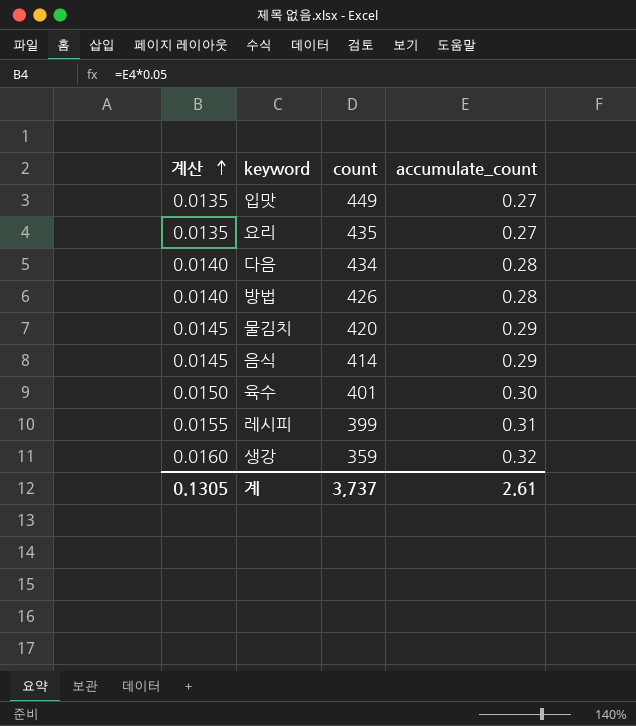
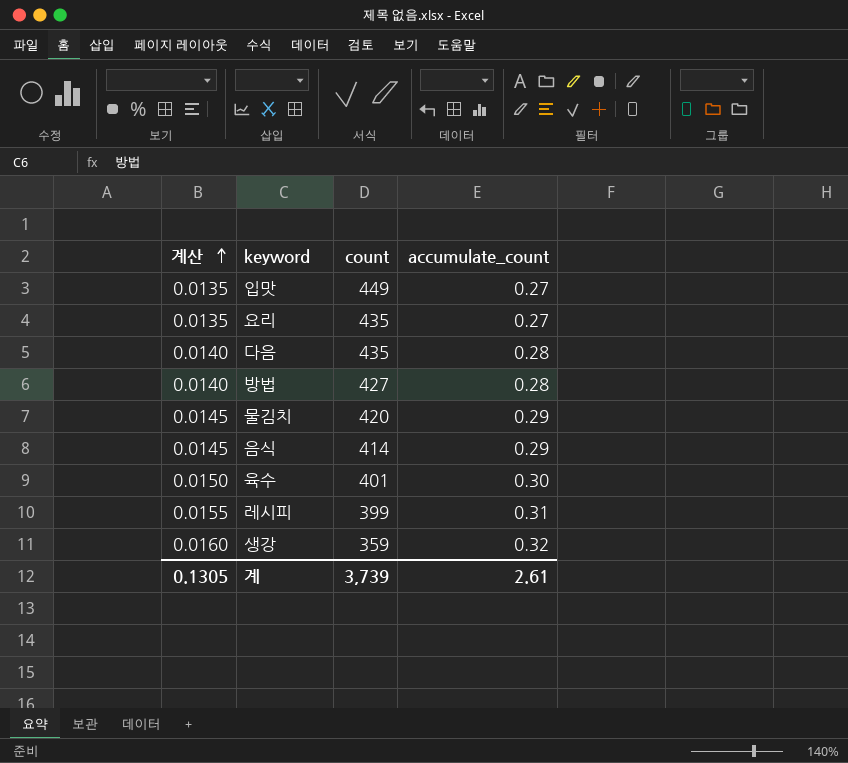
다음 | count: 434 -> 435
방법 | count: 426 -> 427
계 | count: 3,737 -> 3,739

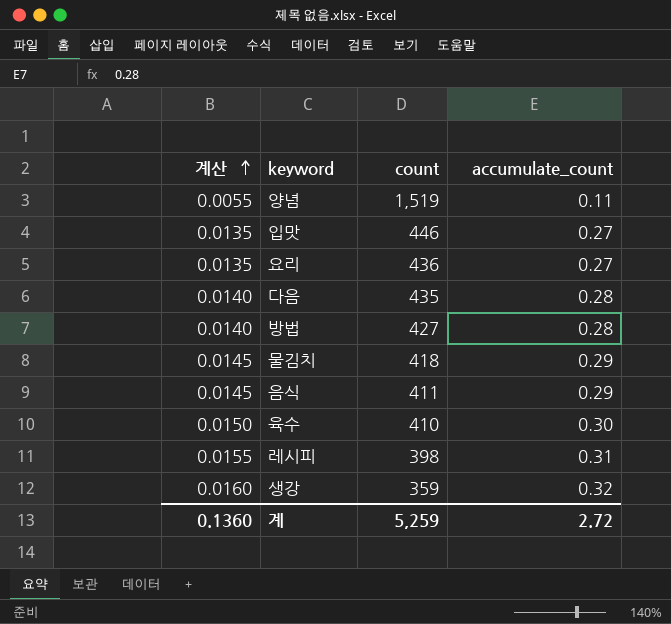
row 양념: none -> 0.0055 | 1,519 | 0.11
입맛 | count: 449 -> 446
요리 | count: 435 -> 436
물김치 | count: 420 -> 418
음식 | count: 414 -> 411
육수 | count: 401 -> 410
레시피 | count: 399 -> 398
계 | 계산: 0.1305 -> 0.1360
계 | count: 3,739 -> 5,259
계 | accumulate_count: 2.61 -> 2.72

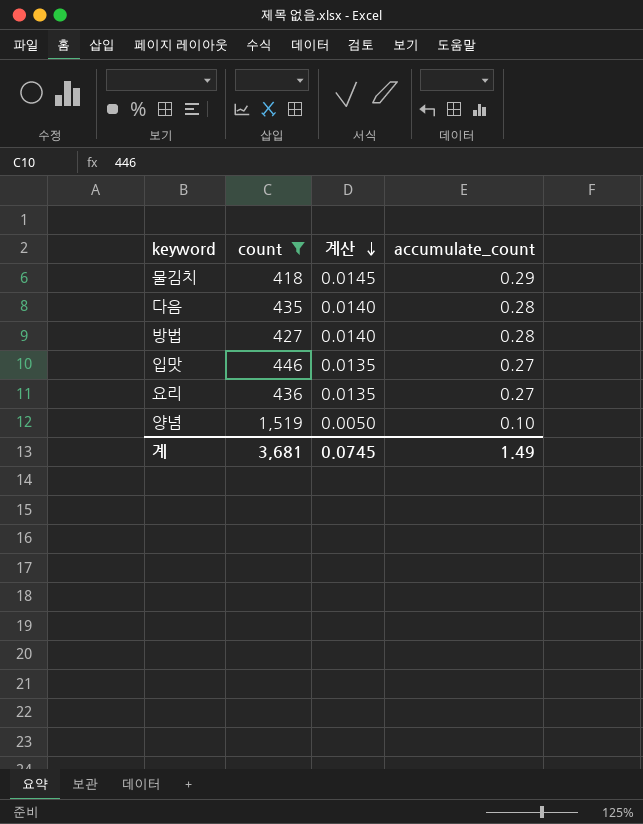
filter: none -> count >= 418
row order: 계산 ascending -> 계산 descending
column 계산 | position: 1 -> 3
양념 | 계산: 0.0055 -> 0.0050
양념 | accumulate_count: 0.11 -> 0.10
계 | count: 5,259 -> 3,681
계 | 계산: 0.1360 -> 0.0745
계 | accumulate_count: 2.72 -> 1.49

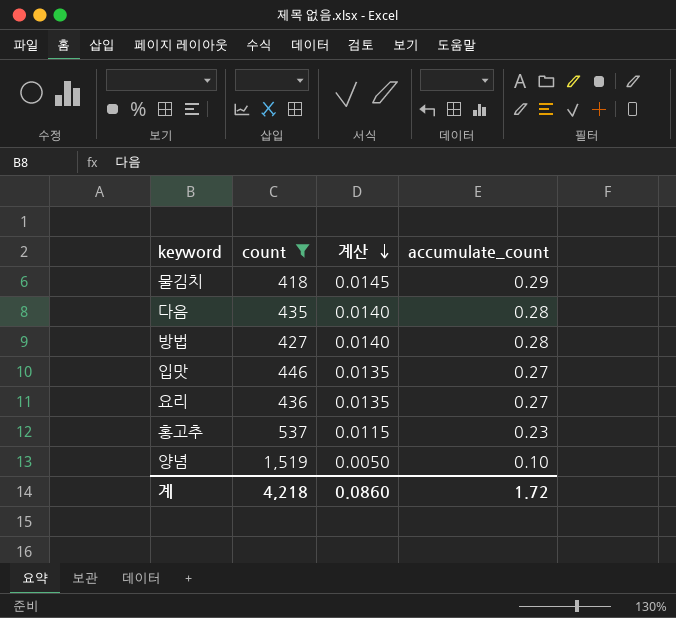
row 홍고추: none -> 537 | 0.0115 | 0.23
계 | count: 3,681 -> 4,218
계 | 계산: 0.0745 -> 0.0860
계 | accumulate_count: 1.49 -> 1.72

